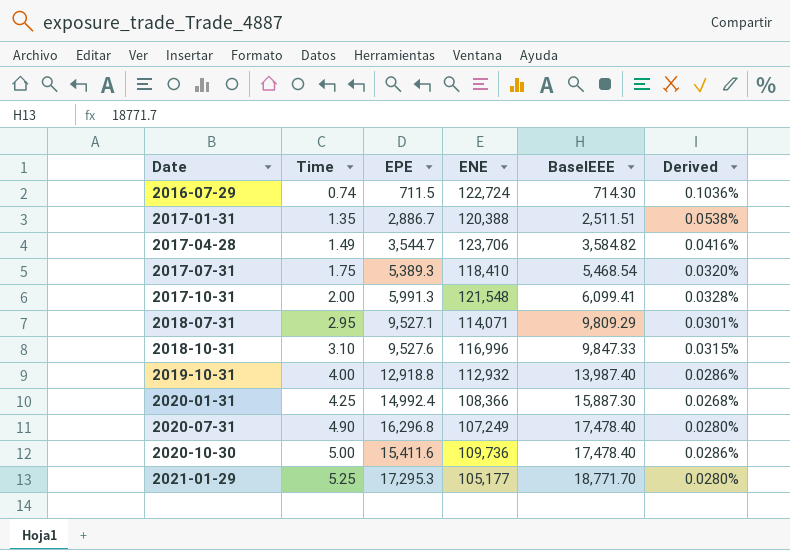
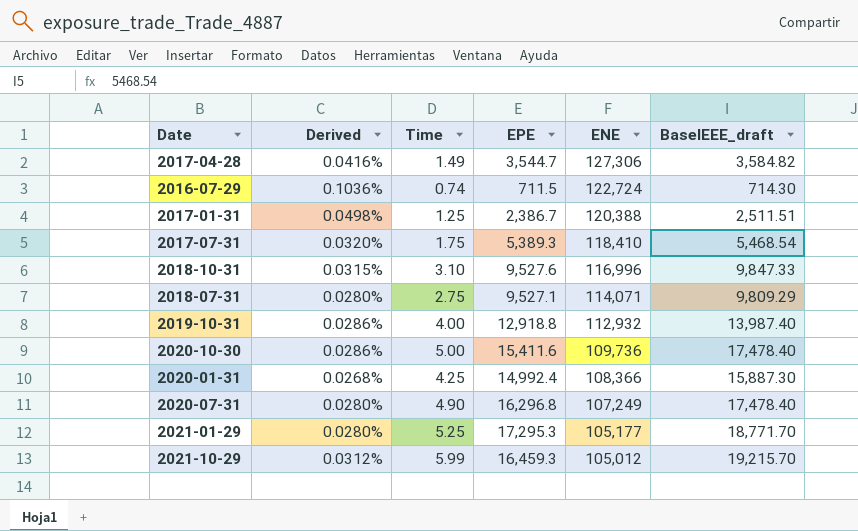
row order: Date ascending -> ENE descending
column Derived | position: 6 -> 2
column name: BaselEEE -> BaselEEE_draft
row 2017-10-31: 2.00 | 5,991.3 | 121,548 | 6,099.41 | 0.0328% -> none
2017-04-28 | ENE: 123,706 -> 127,306
2017-01-31 | Derived: 0.0538% -> 0.0498%
2017-01-31 | Time: 1.35 -> 1.25
2017-01-31 | EPE: 2,886.7 -> 2,386.7
2018-07-31 | Derived: 0.0301% -> 0.0280%
2018-07-31 | Time: 2.95 -> 2.75
row 2021-10-29: none -> 0.0312% | 5.99 | 16,459.3 | 105,012 | 19,215.70

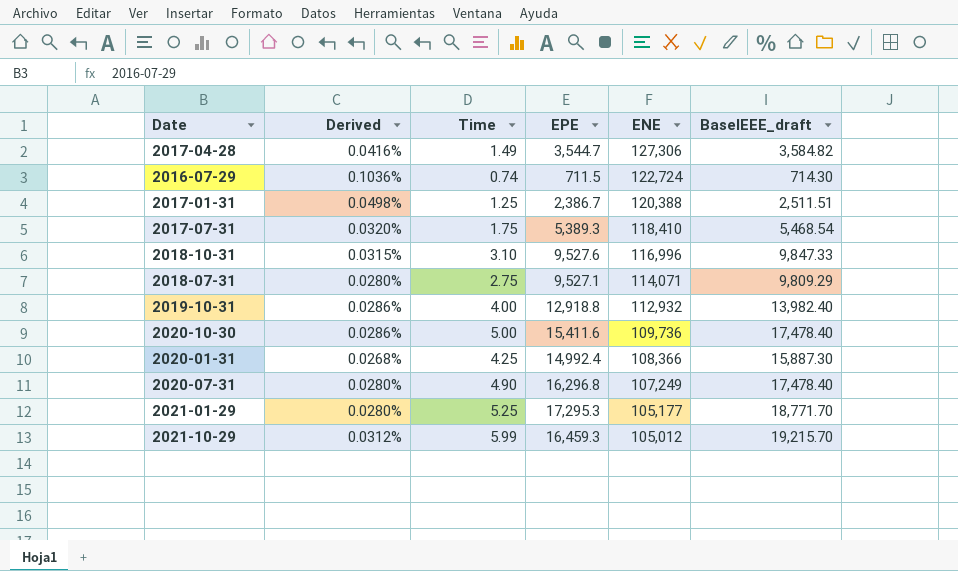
2019-10-31 | BaselEEE_draft: 13,987.40 -> 13,982.40

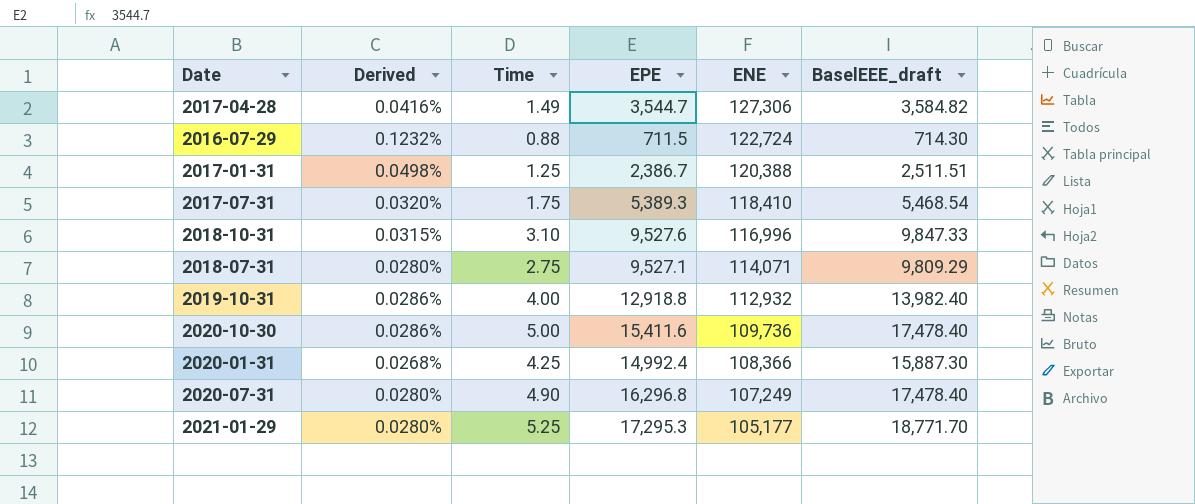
row 2021-10-29: 0.0312% | 5.99 | 16,459.3 | 105,012 | 19,215.70 -> none
2016-07-29 | Derived: 0.1036% -> 0.1232%
2016-07-29 | Time: 0.74 -> 0.88

